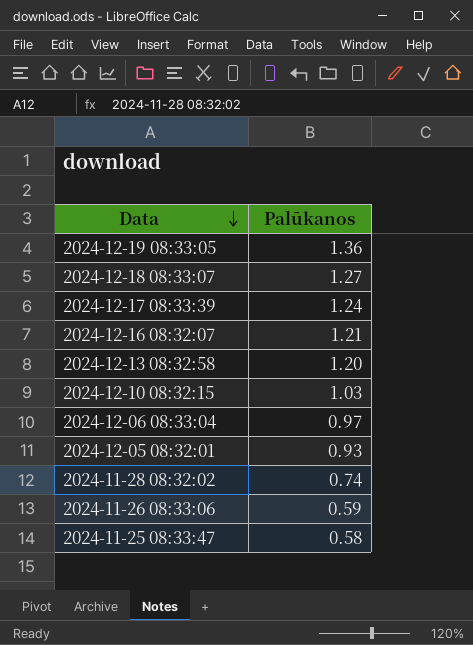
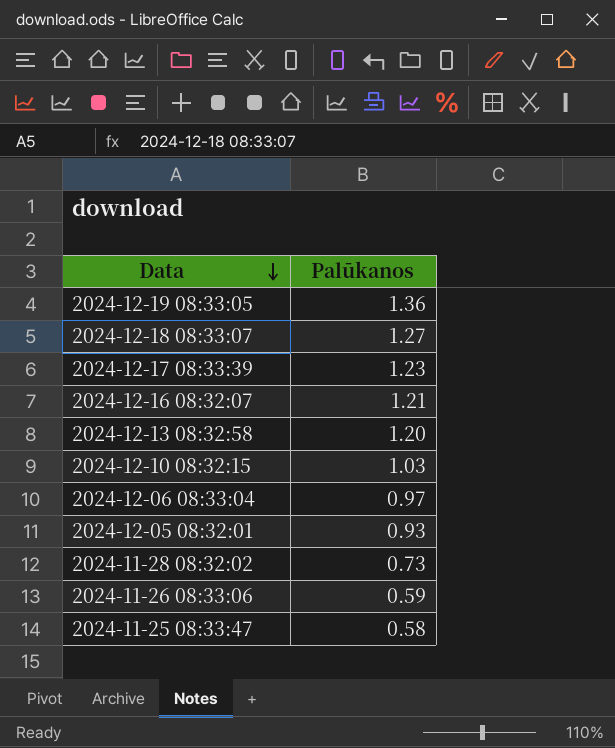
2024-12-17 08:33:39 | Palūkanos: 1.24 -> 1.23
2024-11-28 08:32:02 | Palūkanos: 0.74 -> 0.73

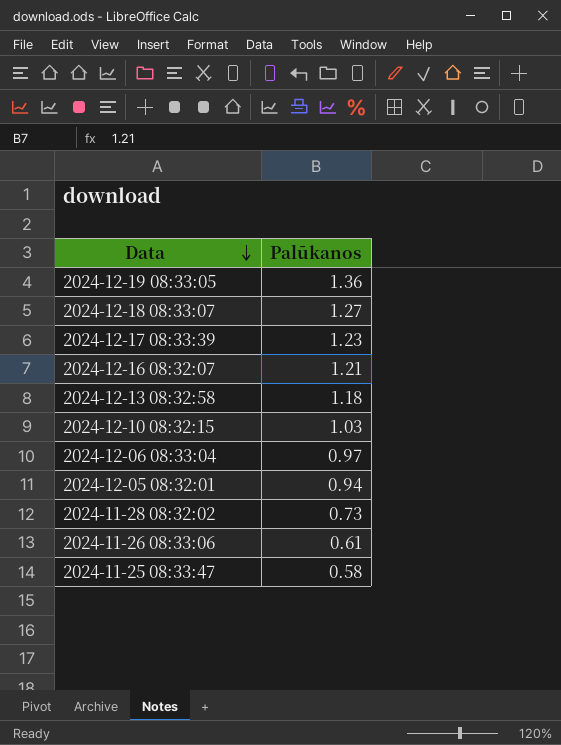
2024-12-13 08:32:58 | Palūkanos: 1.20 -> 1.18
2024-12-05 08:32:01 | Palūkanos: 0.93 -> 0.94
2024-11-26 08:33:06 | Palūkanos: 0.59 -> 0.61

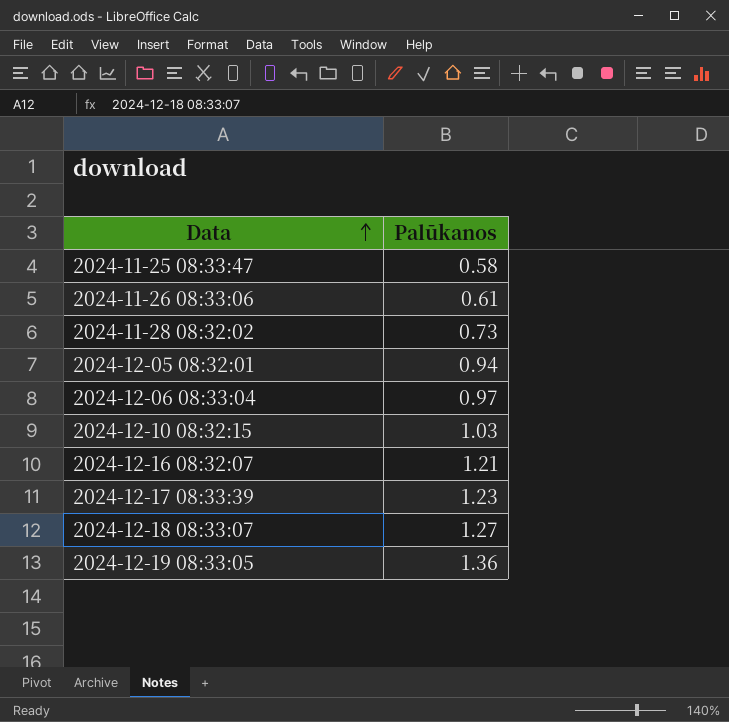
row order: Data descending -> Data ascending
row 2024-12-13 08:32:58: 1.18 -> none

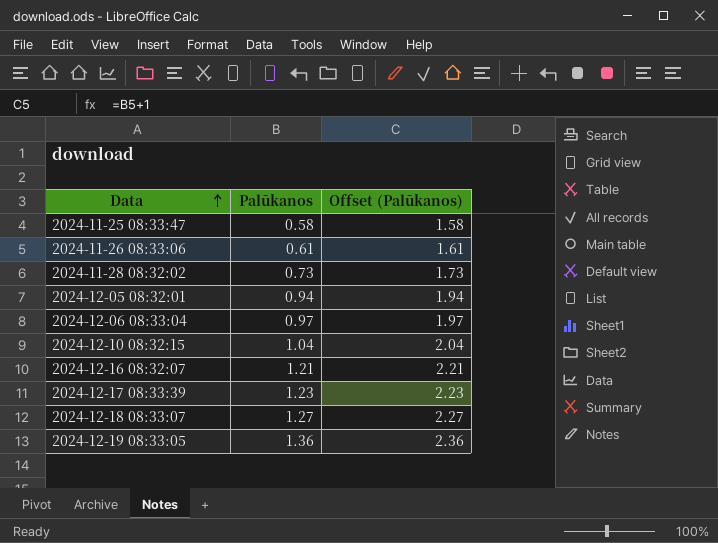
column Offset (Palūkanos) | formula: none -> [Palūkanos] + 1
2024-12-10 08:32:15 | Palūkanos: 1.03 -> 1.04

